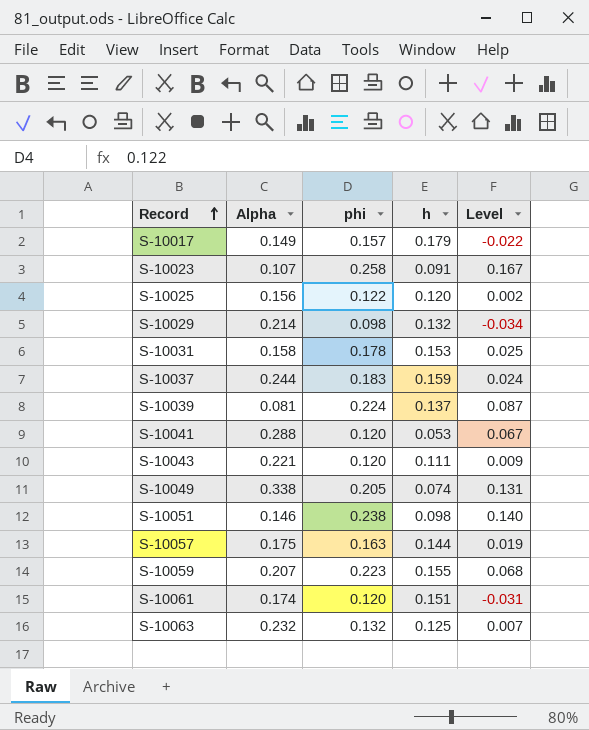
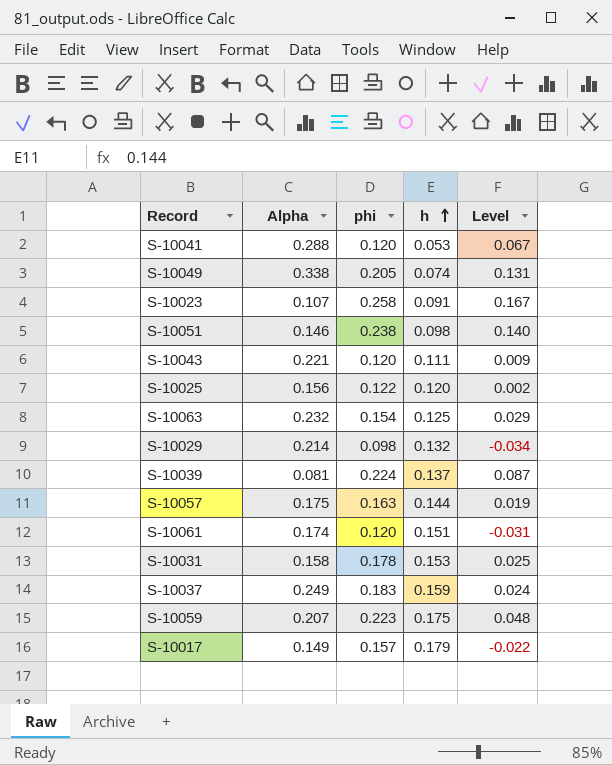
row order: Record ascending -> h ascending
S-10063 | phi: 0.132 -> 0.154
S-10063 | Level: 0.007 -> 0.029
S-10037 | Alpha: 0.244 -> 0.249
S-10059 | h: 0.155 -> 0.175
S-10059 | Level: 0.068 -> 0.048

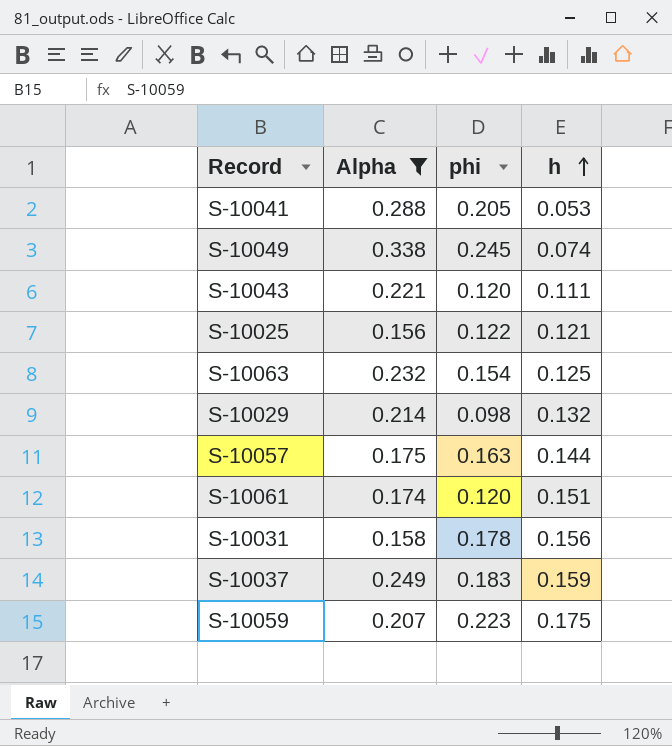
filter: none -> Alpha >= 0.156
column Level | formula: [phi] - [h] -> none
S-10041 | phi: 0.120 -> 0.205
S-10049 | phi: 0.205 -> 0.245
S-10025 | h: 0.120 -> 0.121
S-10031 | h: 0.153 -> 0.156

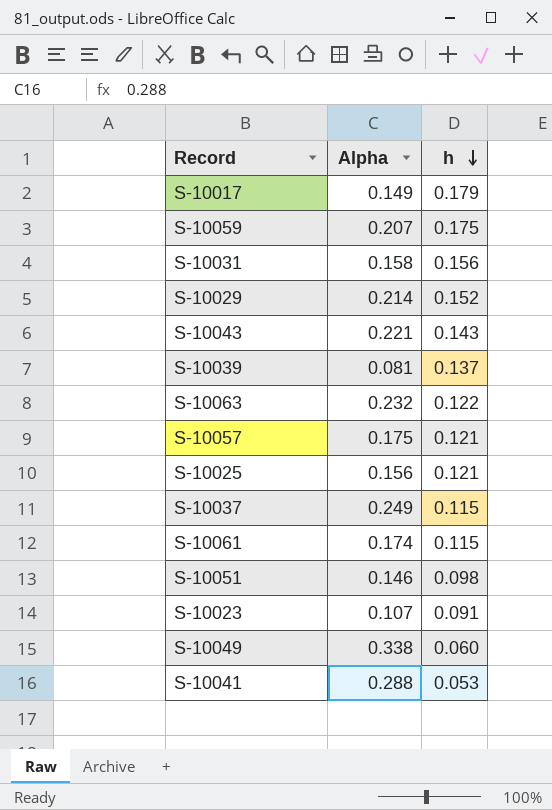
filter: Alpha >= 0.156 -> none
row order: h ascending -> h descending
column phi | position: 3 -> none
S-10029 | h: 0.132 -> 0.152
S-10043 | h: 0.111 -> 0.143
S-10063 | h: 0.125 -> 0.122
S-10057 | h: 0.144 -> 0.121
S-10037 | h: 0.159 -> 0.115
S-10061 | h: 0.151 -> 0.115
S-10049 | h: 0.074 -> 0.060

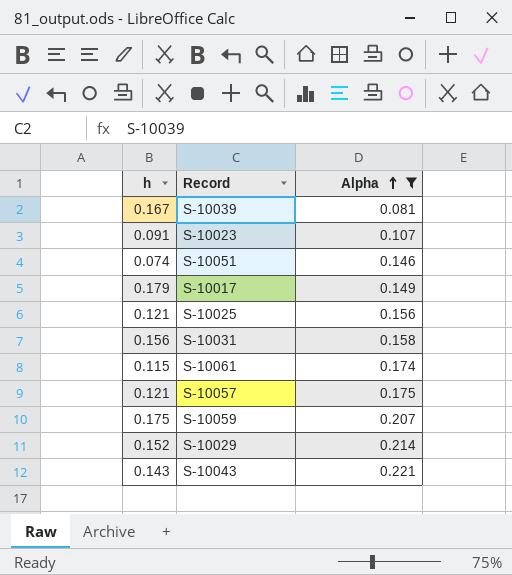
filter: none -> Alpha <= 0.221
row order: h descending -> Alpha ascending
column h | position: 3 -> 1
S-10039 | h: 0.137 -> 0.167
S-10051 | h: 0.098 -> 0.074

